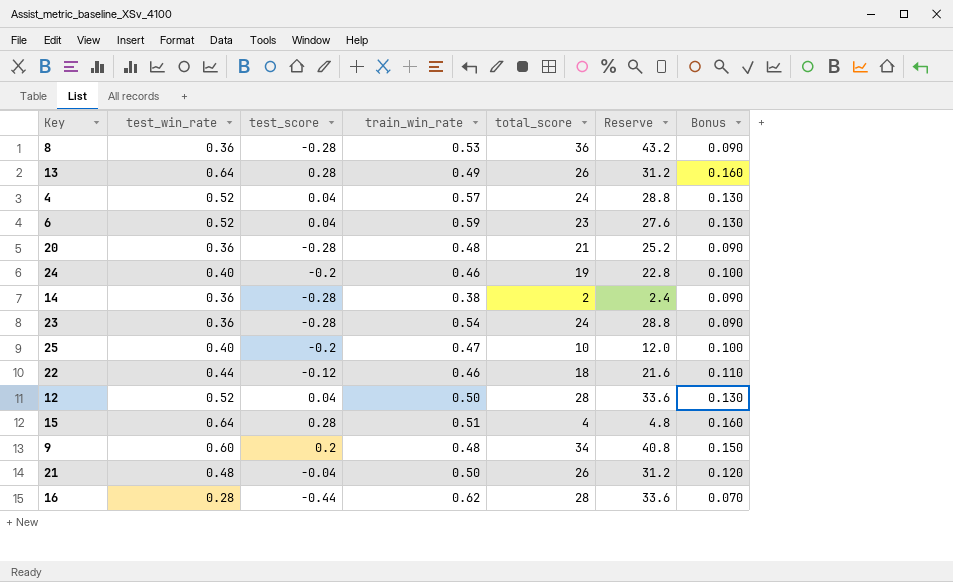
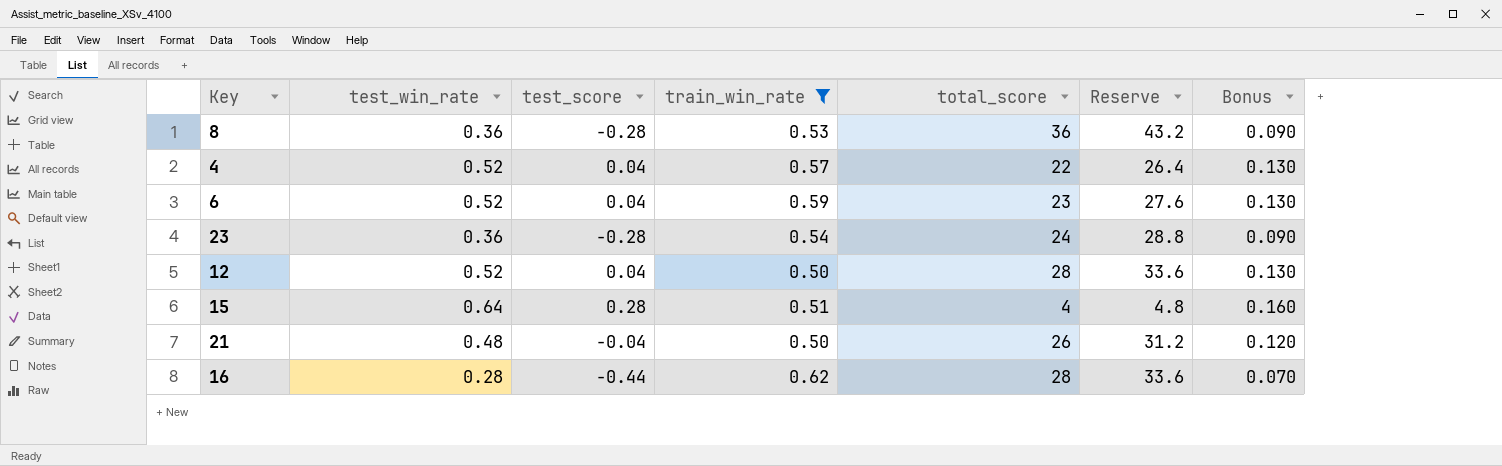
filter: none -> train_win_rate >= 0.50
4 | total_score: 24 -> 22
4 | Reserve: 28.8 -> 26.4

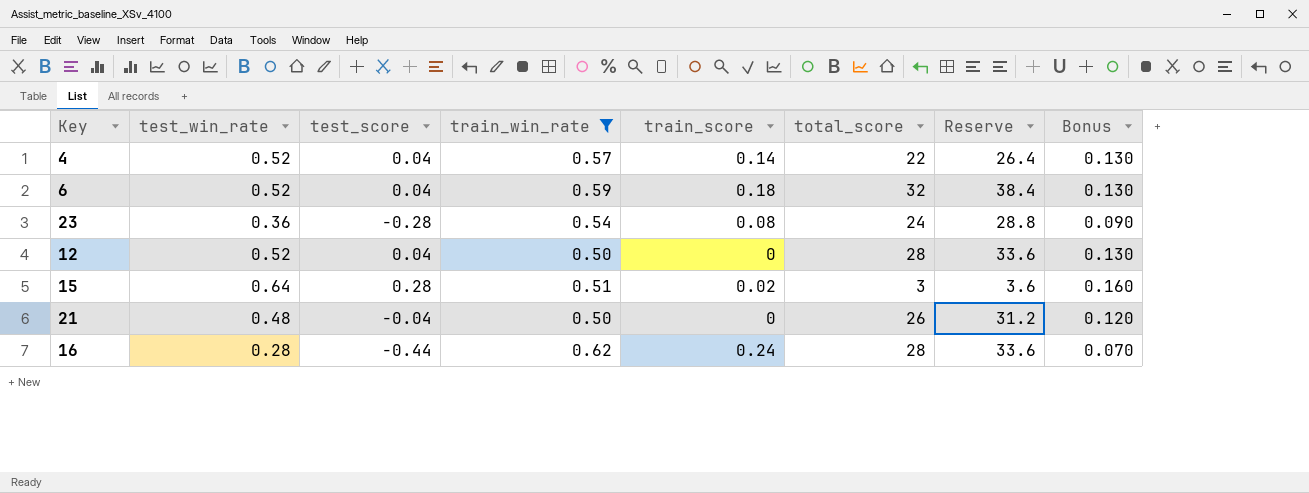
column train_score | position: none -> 5
row 8: 0.36 | -0.28 | 0.53 | 36 | 43.2 | 0.090 -> none
6 | total_score: 23 -> 32
6 | Reserve: 27.6 -> 38.4
15 | total_score: 4 -> 3
15 | Reserve: 4.8 -> 3.6

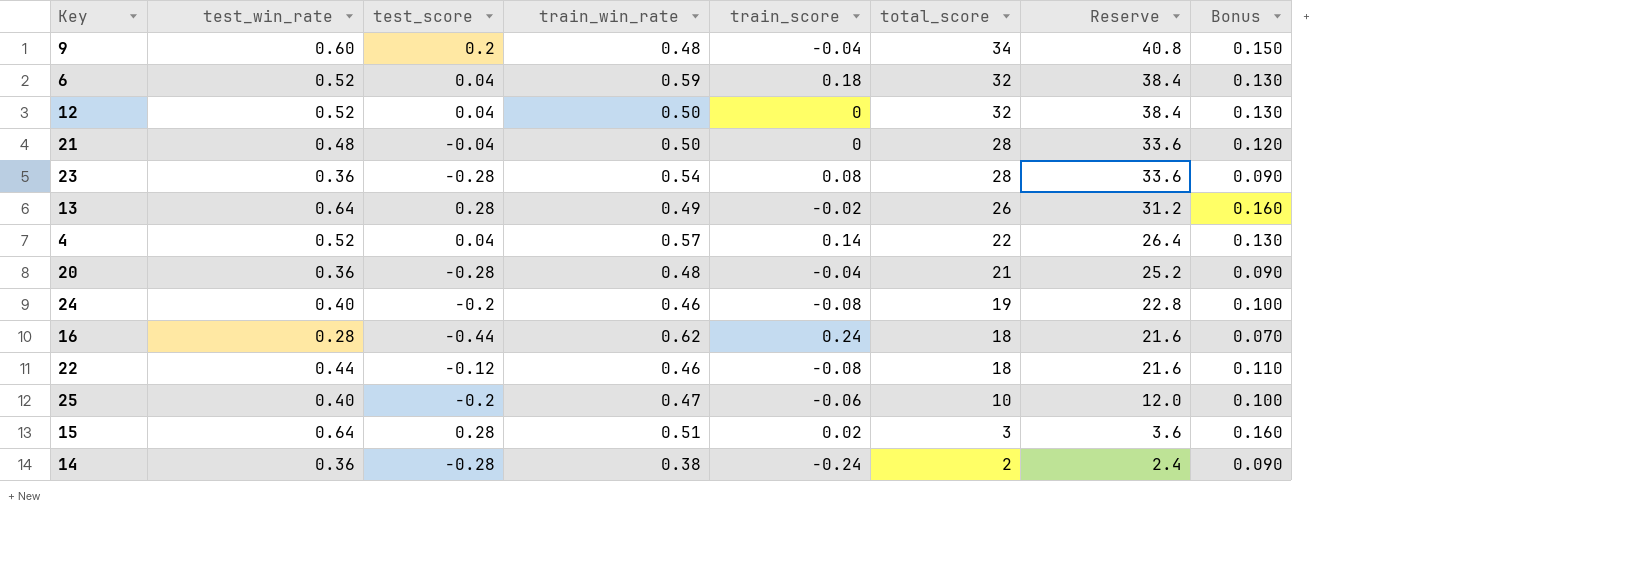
filter: train_win_rate >= 0.50 -> none
row order: none -> total_score descending
12 | total_score: 28 -> 32
12 | Reserve: 33.6 -> 38.4
21 | total_score: 26 -> 28
21 | Reserve: 31.2 -> 33.6
23 | total_score: 24 -> 28
23 | Reserve: 28.8 -> 33.6
16 | total_score: 28 -> 18
16 | Reserve: 33.6 -> 21.6

